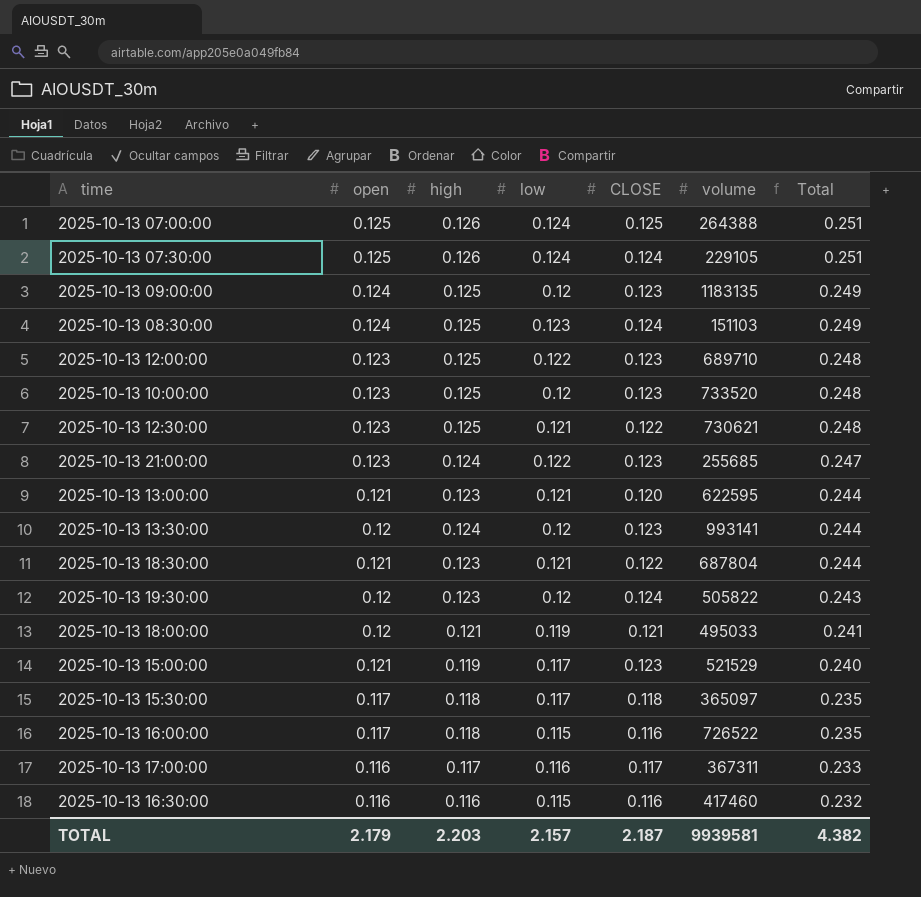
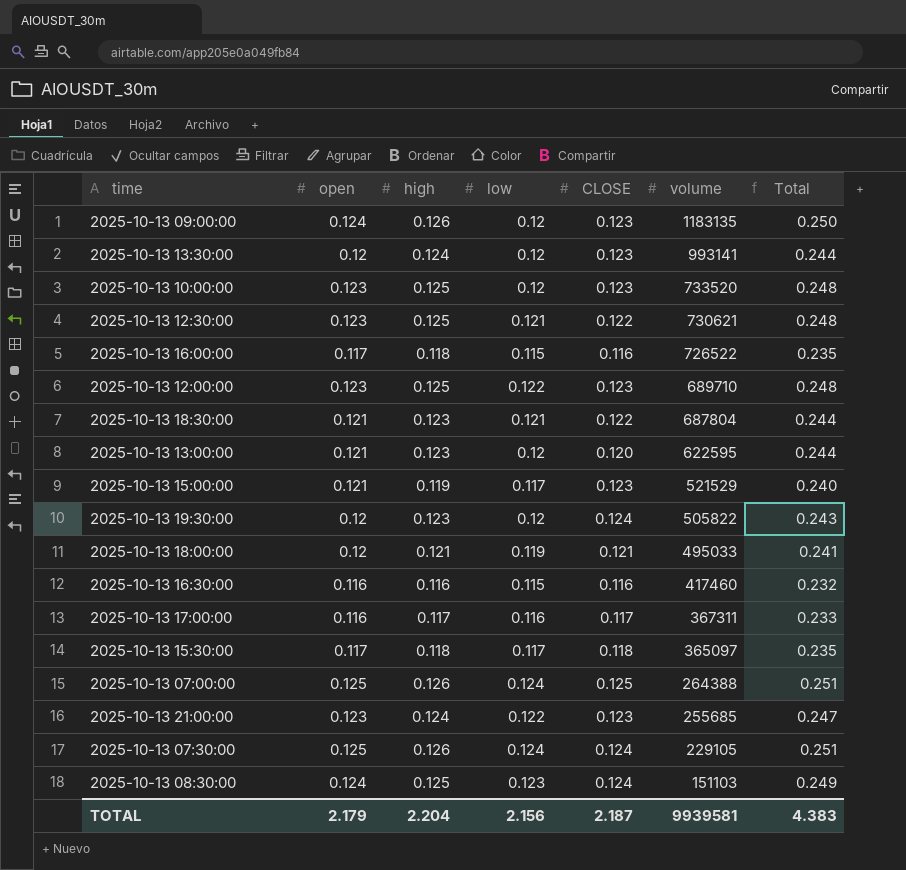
row order: Total descending -> volume descending
2025-10-13 09:00:00 | high: 0.125 -> 0.126
2025-10-13 09:00:00 | Total: 0.249 -> 0.250
2025-10-13 13:00:00 | low: 0.121 -> 0.12
TOTAL | high: 2.203 -> 2.204
TOTAL | low: 2.157 -> 2.156
TOTAL | Total: 4.382 -> 4.383

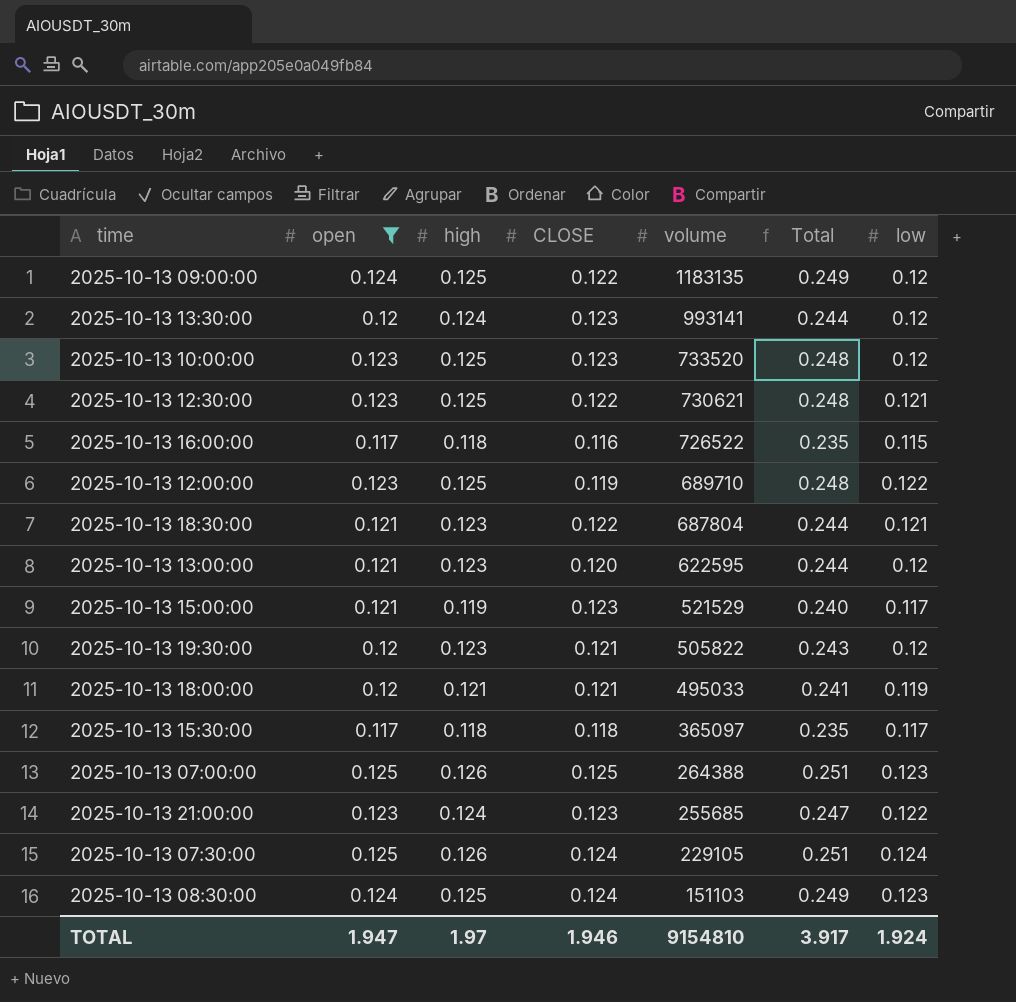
filter: none -> open != 0.116
column low | position: 4 -> 7
2025-10-13 09:00:00 | high: 0.126 -> 0.125
2025-10-13 09:00:00 | CLOSE: 0.123 -> 0.122
2025-10-13 09:00:00 | Total: 0.250 -> 0.249
2025-10-13 12:00:00 | CLOSE: 0.123 -> 0.119
2025-10-13 19:30:00 | CLOSE: 0.124 -> 0.121
2025-10-13 07:00:00 | low: 0.124 -> 0.123
TOTAL | open: 2.179 -> 1.947
TOTAL | high: 2.204 -> 1.97
TOTAL | CLOSE: 2.187 -> 1.946
TOTAL | volume: 9939581 -> 9154810
TOTAL | Total: 4.383 -> 3.917
TOTAL | low: 2.156 -> 1.924

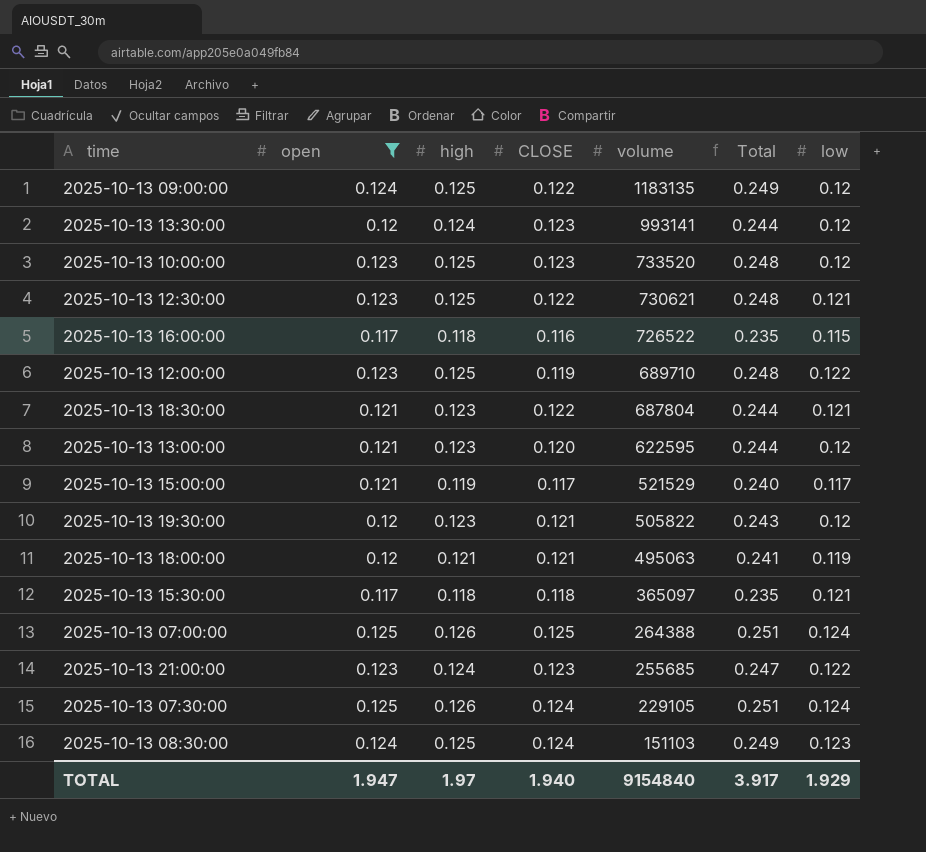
2025-10-13 15:00:00 | CLOSE: 0.123 -> 0.117
2025-10-13 18:00:00 | volume: 495033 -> 495063
2025-10-13 15:30:00 | low: 0.117 -> 0.121
2025-10-13 07:00:00 | low: 0.123 -> 0.124
TOTAL | CLOSE: 1.946 -> 1.940
TOTAL | volume: 9154810 -> 9154840
TOTAL | low: 1.924 -> 1.929

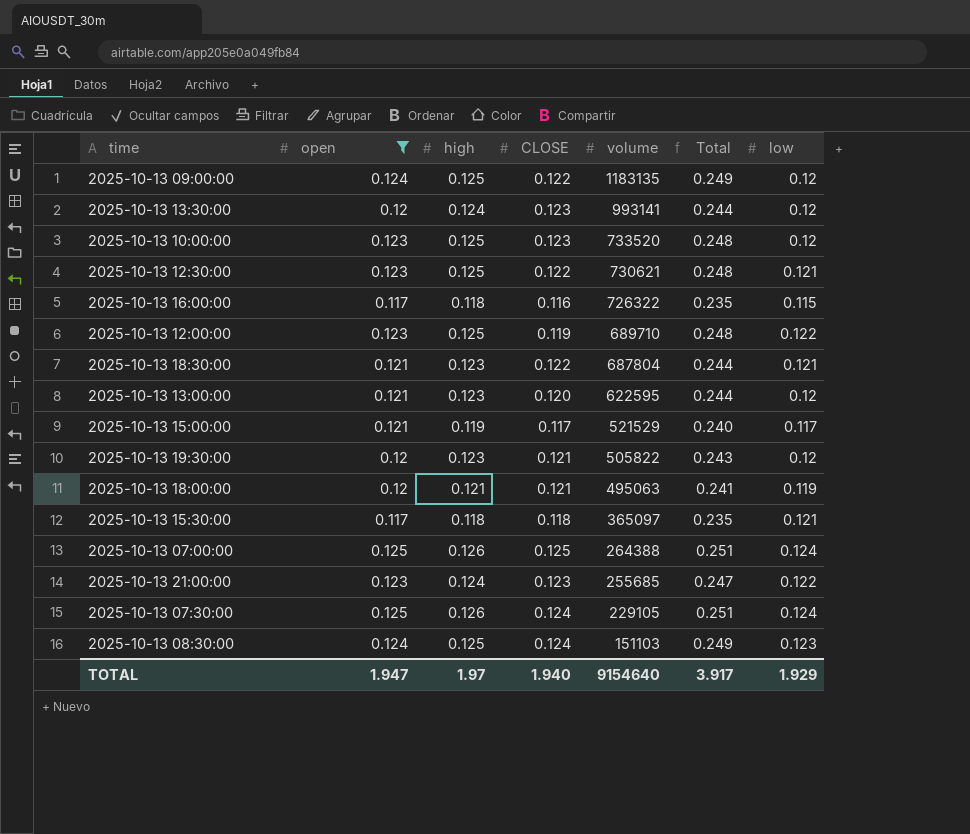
2025-10-13 16:00:00 | volume: 726522 -> 726322
TOTAL | volume: 9154840 -> 9154640

